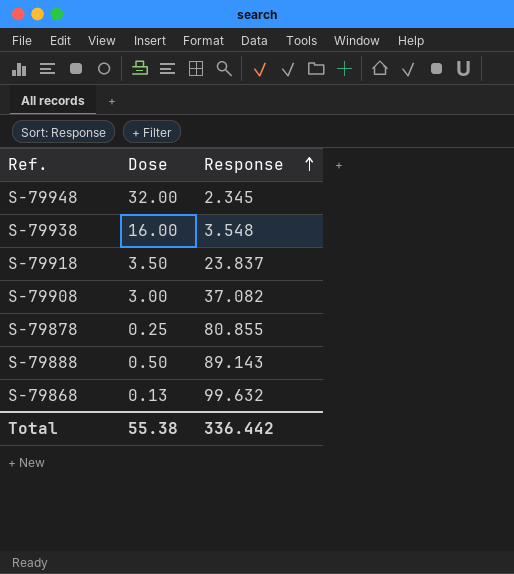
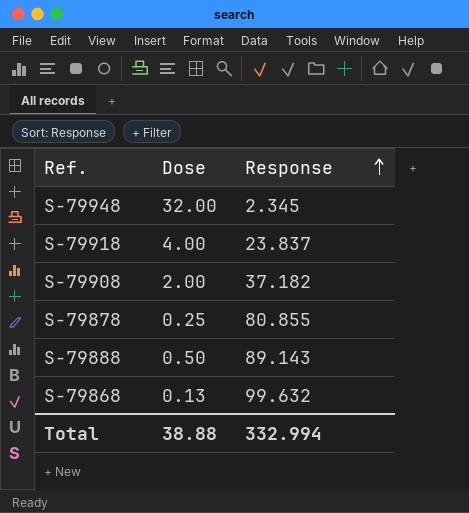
row S-79938: 16.00 | 3.548 -> none
S-79918 | Dose: 3.50 -> 4.00
S-79908 | Dose: 3.00 -> 2.00
S-79908 | Response: 37.082 -> 37.182
Total | Dose: 55.38 -> 38.88
Total | Response: 336.442 -> 332.994

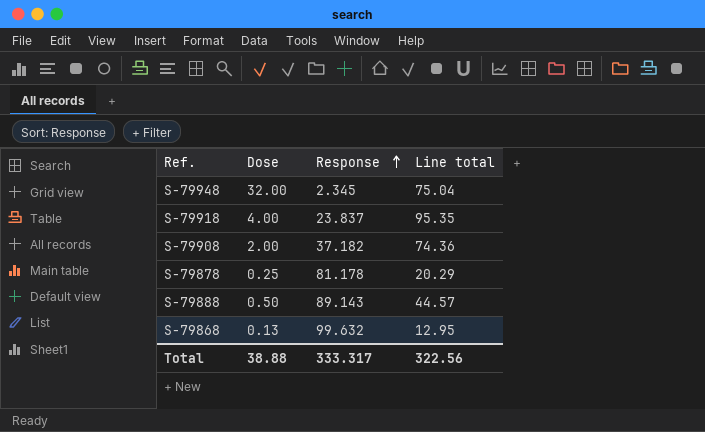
column Line total | formula: none -> [Dose] * [Response]
S-79878 | Response: 80.855 -> 81.178
Total | Response: 332.994 -> 333.317

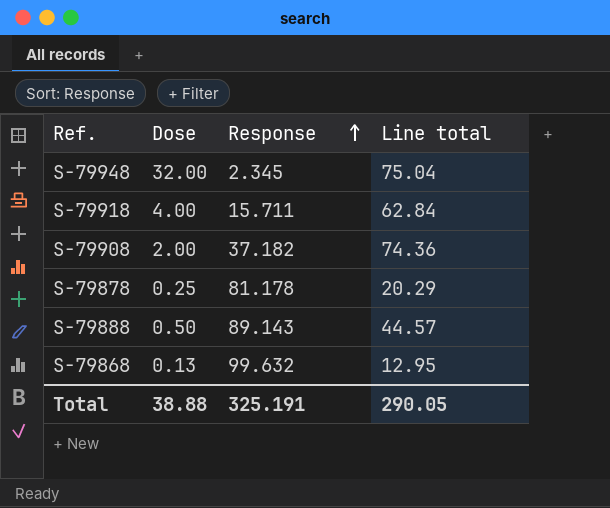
S-79918 | Response: 23.837 -> 15.711
S-79918 | Line total: 95.35 -> 62.84
Total | Response: 333.317 -> 325.191
Total | Line total: 322.56 -> 290.05

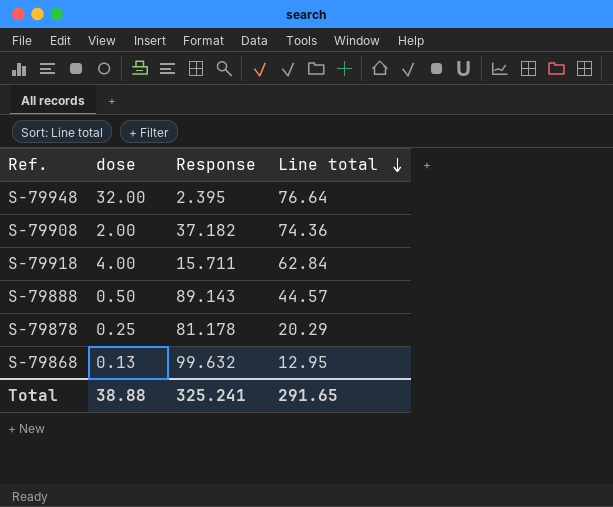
row order: Response ascending -> Line total descending
column name: Dose -> dose
S-79948 | Response: 2.345 -> 2.395
S-79948 | Line total: 75.04 -> 76.64
Total | Response: 325.191 -> 325.241
Total | Line total: 290.05 -> 291.65

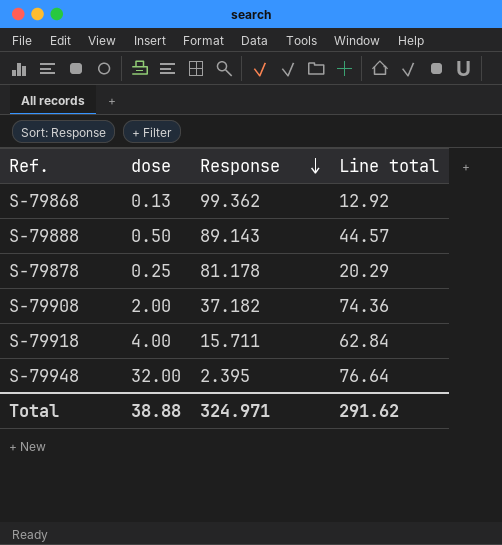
row order: Line total descending -> Response descending
S-79868 | Response: 99.632 -> 99.362
S-79868 | Line total: 12.95 -> 12.92
Total | Response: 325.241 -> 324.971
Total | Line total: 291.65 -> 291.62

